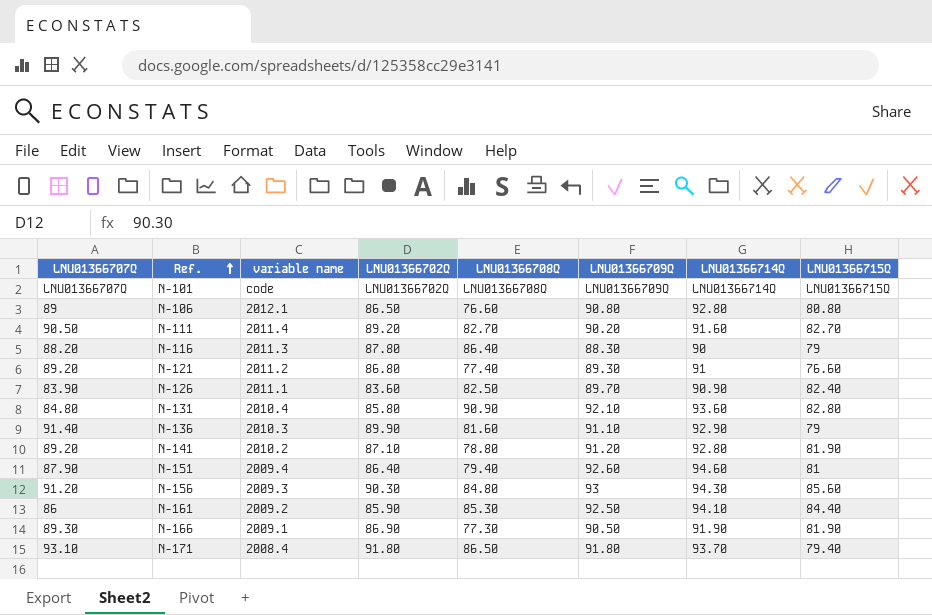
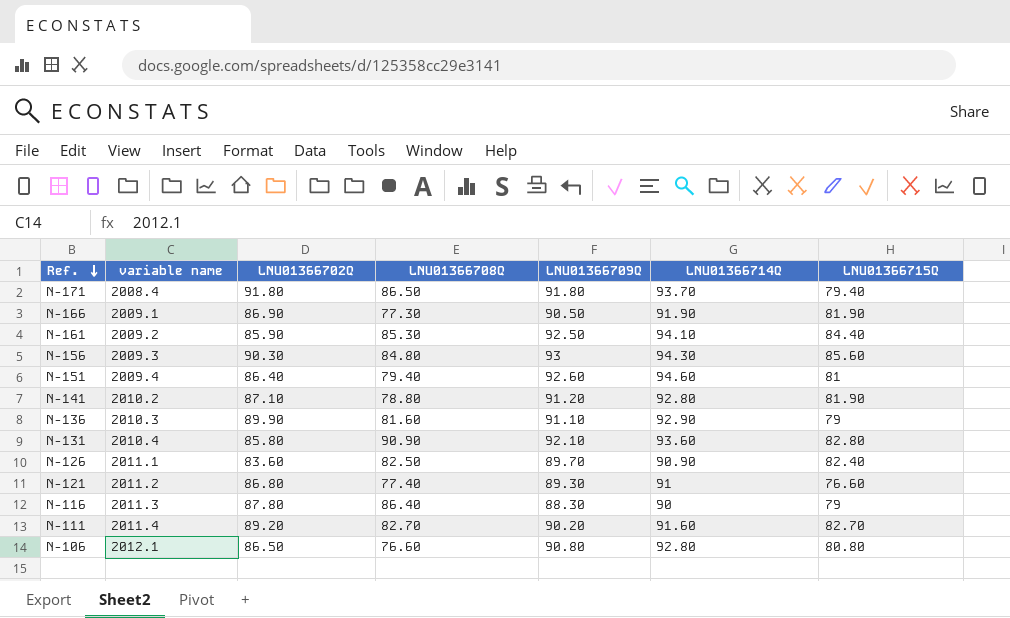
row order: Ref. ascending -> Ref. descending
column LNU01366707Q | position: 1 -> none
row N-101: LNU01366707Q | code | LNU01366702Q | LNU01366708Q | LNU01366709Q | LNU01366714Q | LNU01366715Q -> none

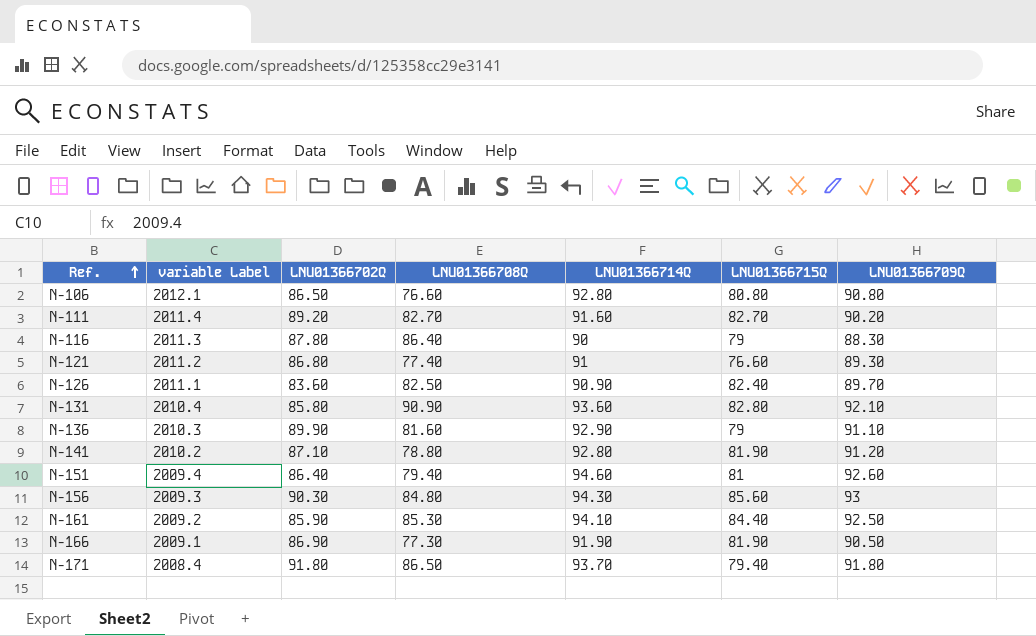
row order: Ref. descending -> Ref. ascending
column name: variable name -> variable Label
column LNU01366709Q | position: 5 -> 7

